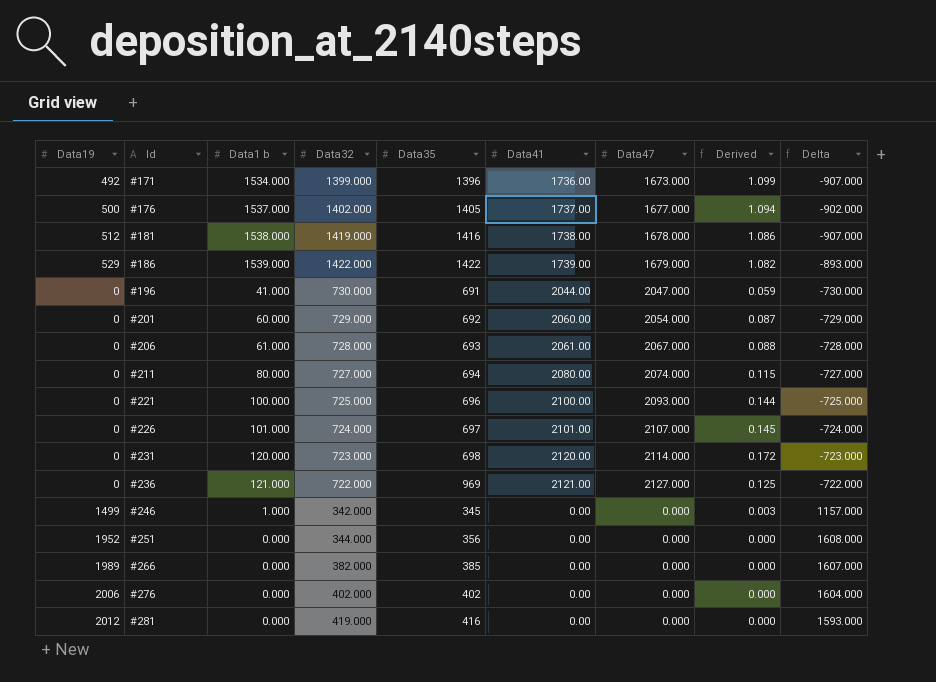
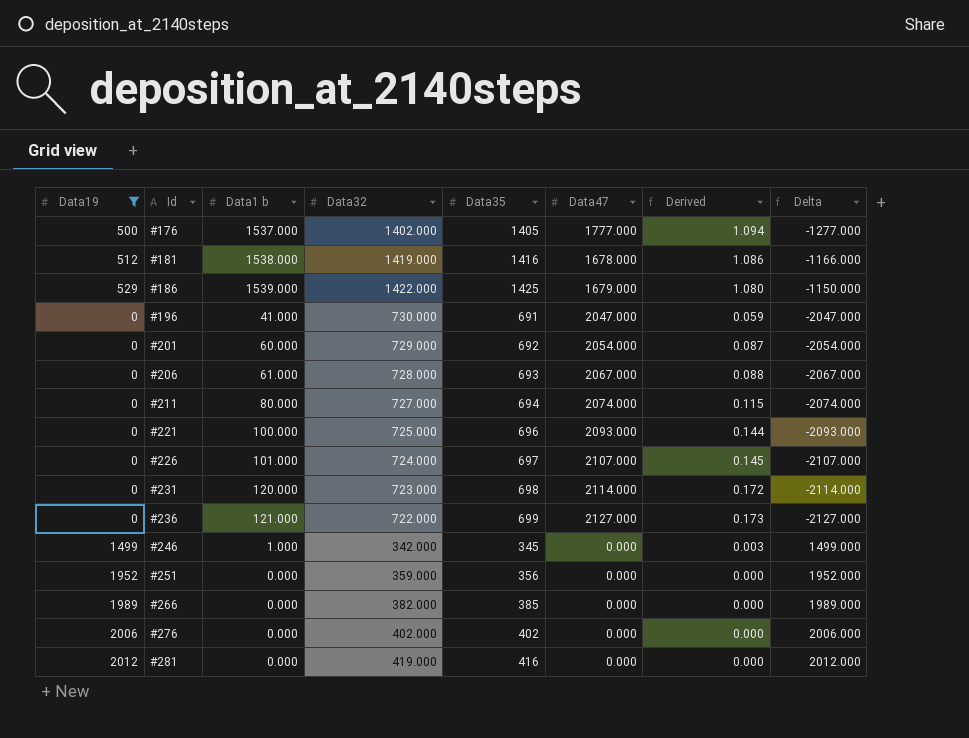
filter: none -> Data19 != 492
column Data41 | position: 6 -> none
column Delta | formula: [Data19] - [Data32] -> [Data19] - [Data47]
#176 | Data47: 1677.000 -> 1777.000
#186 | Data35: 1422 -> 1425
#186 | Derived: 1.082 -> 1.080
#236 | Data35: 969 -> 699
#236 | Derived: 0.125 -> 0.173
#251 | Data32: 344.000 -> 359.000

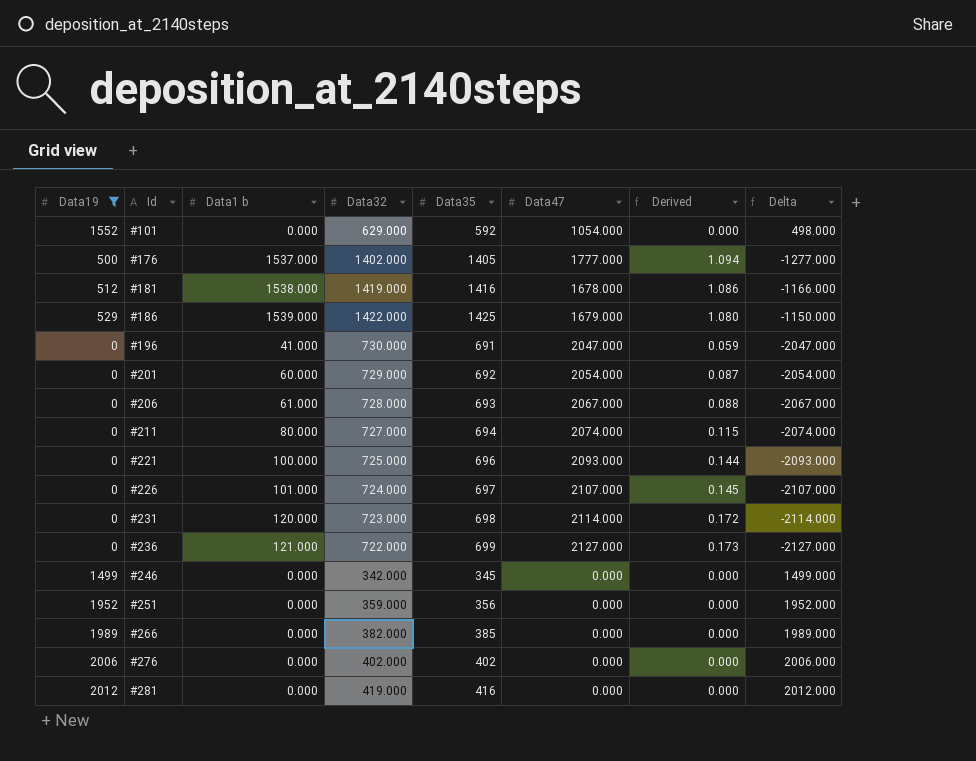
row #101: none -> 1552 | 0.000 | 629.000 | 592 | 1054.000 | 0.000 | 498.000
#246 | Data1 b: 1.000 -> 0.000
#246 | Derived: 0.003 -> 0.000

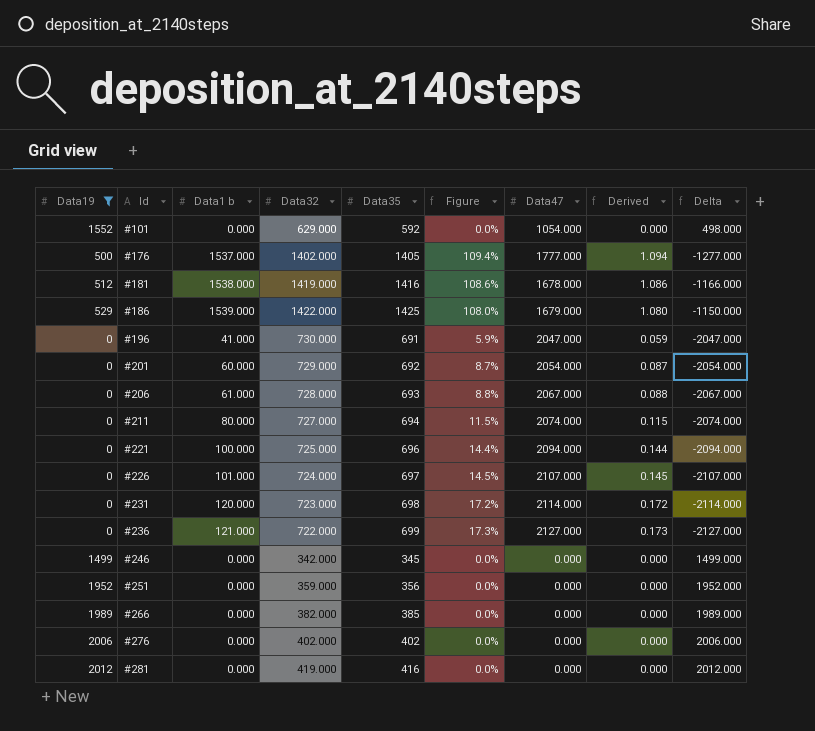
column Figure | formula: none -> [Data1 b] / [Data35]
#221 | Data47: 2093.000 -> 2094.000
#221 | Delta: -2093.000 -> -2094.000

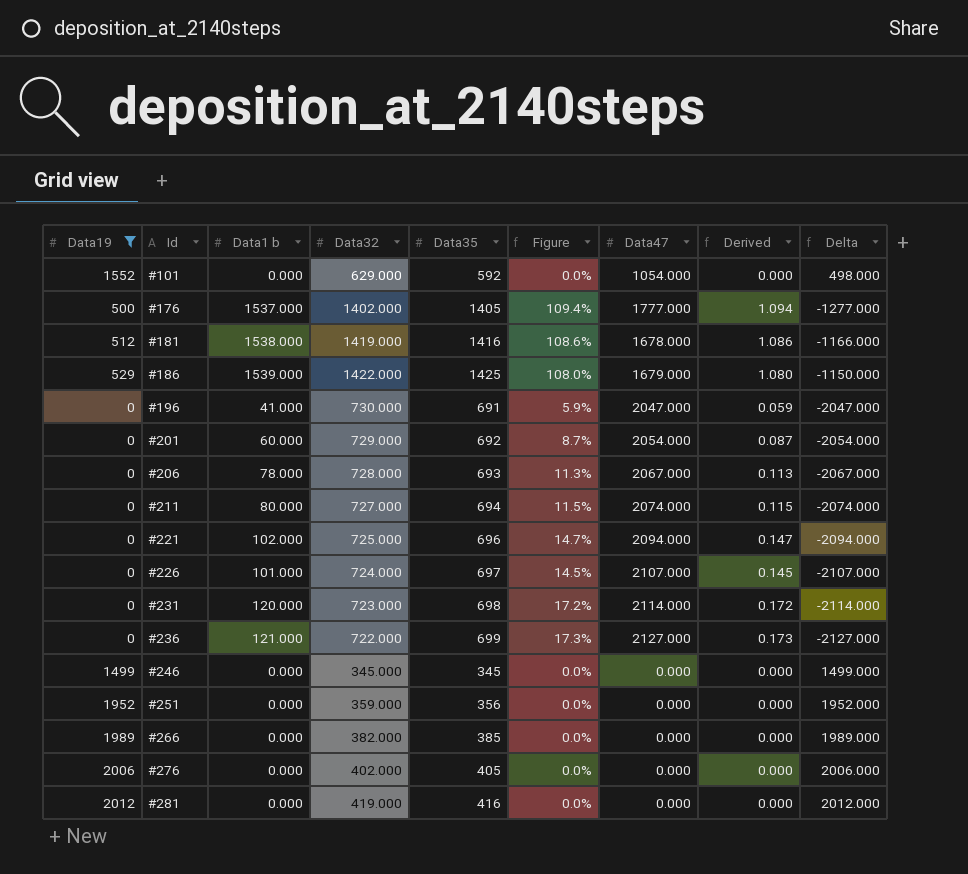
#206 | Data1 b: 61.000 -> 78.000
#206 | Figure: 8.8% -> 11.3%
#206 | Derived: 0.088 -> 0.113
#221 | Data1 b: 100.000 -> 102.000
#221 | Figure: 14.4% -> 14.7%
#221 | Derived: 0.144 -> 0.147
#246 | Data32: 342.000 -> 345.000
#276 | Data35: 402 -> 405

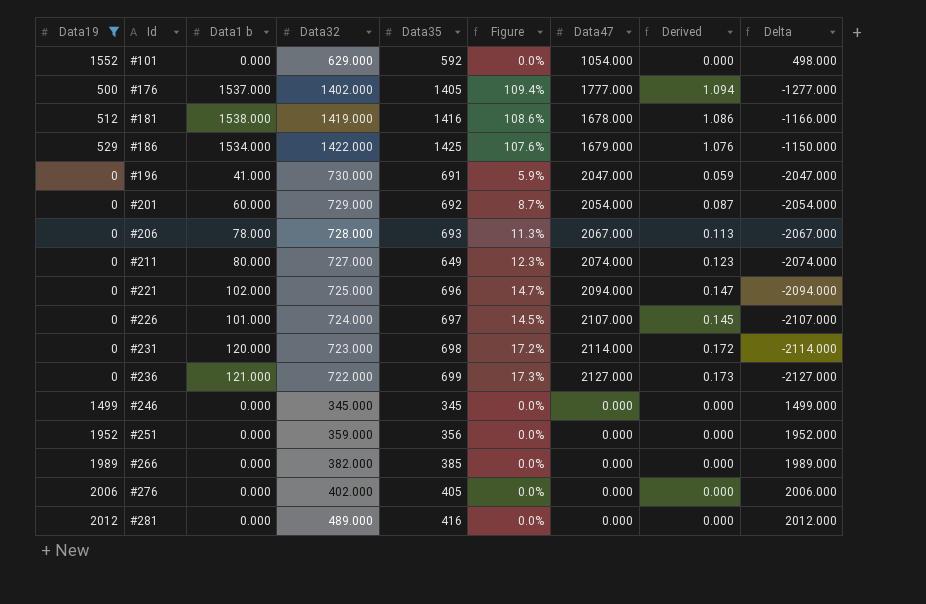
#186 | Data1 b: 1539.000 -> 1534.000
#186 | Figure: 108.0% -> 107.6%
#186 | Derived: 1.080 -> 1.076
#211 | Data35: 694 -> 649
#211 | Figure: 11.5% -> 12.3%
#211 | Derived: 0.115 -> 0.123
#281 | Data32: 419.000 -> 489.000

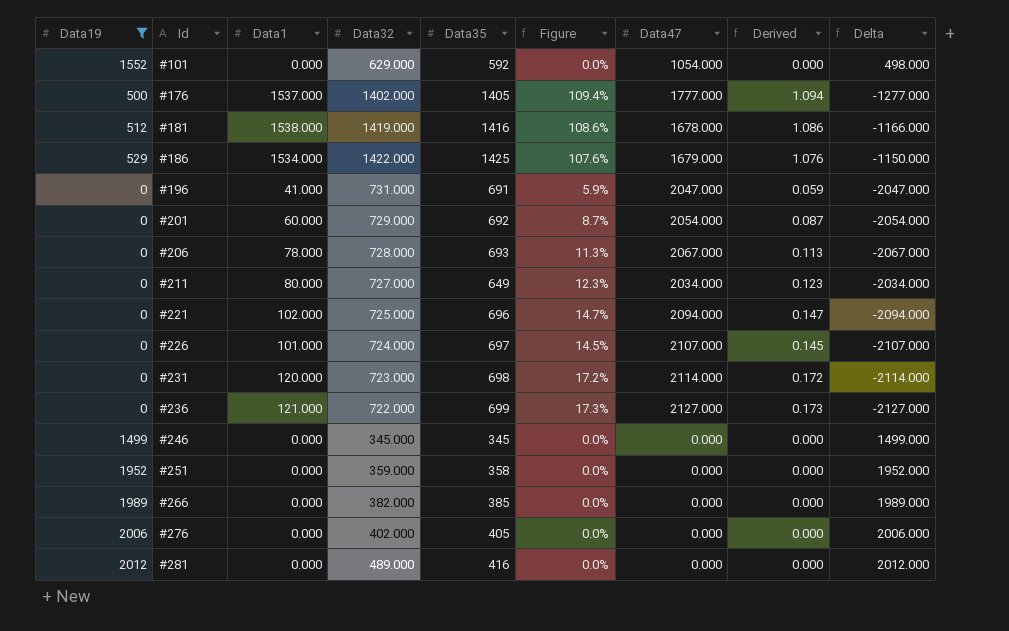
column name: Data1 b -> Data1
#196 | Data32: 730.000 -> 731.000
#211 | Data47: 2074.000 -> 2034.000
#211 | Delta: -2074.000 -> -2034.000
#251 | Data35: 356 -> 358

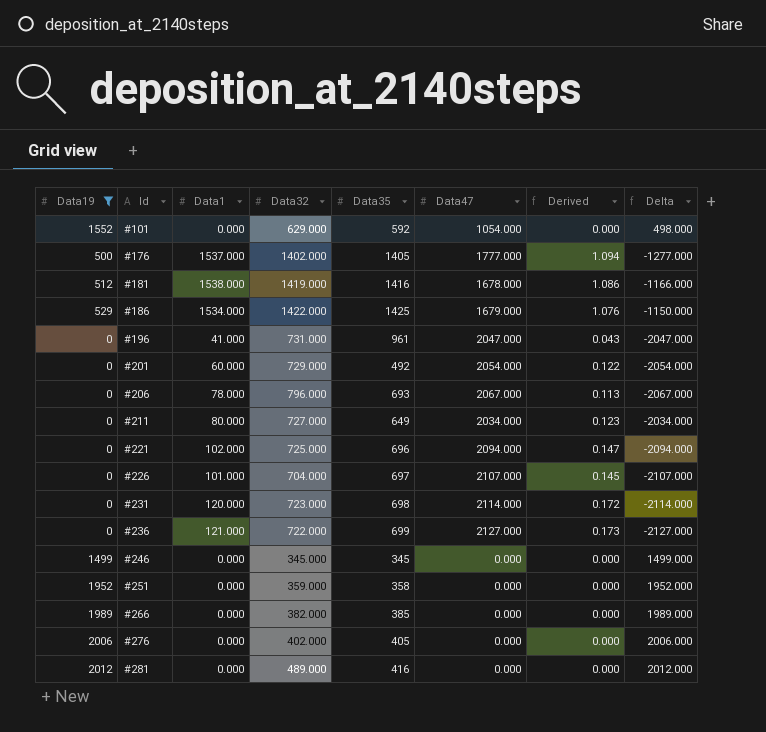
column Figure | formula: [Data1] / [Data35] -> none
#196 | Data35: 691 -> 961
#196 | Derived: 0.059 -> 0.043
#201 | Data35: 692 -> 492
#201 | Derived: 0.087 -> 0.122
#206 | Data32: 728.000 -> 796.000
#226 | Data32: 724.000 -> 704.000

